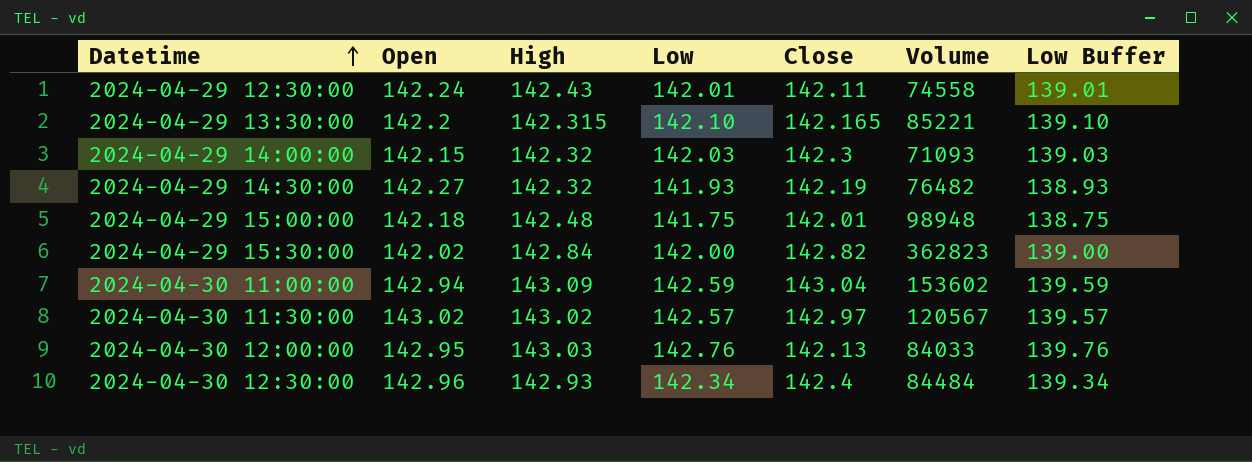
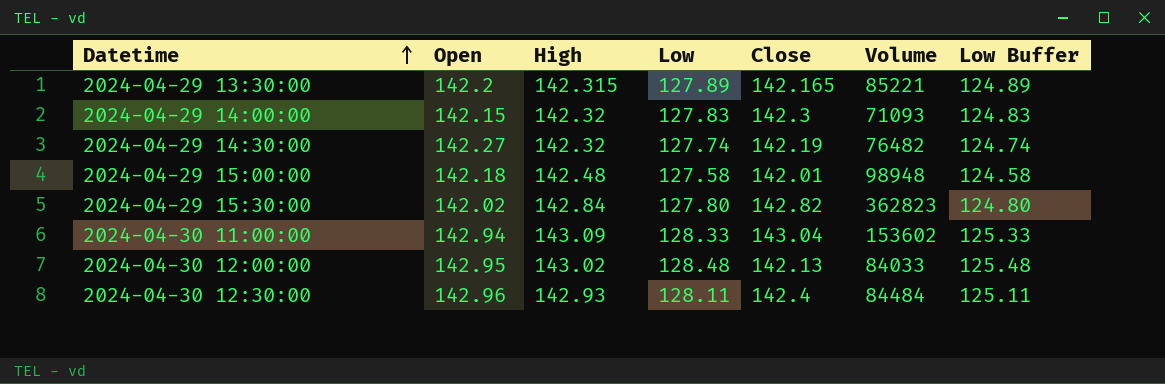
row 2024-04-29 12:30:00: 142.24 | 142.43 | 142.01 | 142.11 | 74558 | 139.01 -> none
row 2024-04-30 11:30:00: 143.02 | 143.02 | 142.57 | 142.97 | 120567 | 139.57 -> none
2024-04-29 13:30:00 | Low: 142.10 -> 127.89
2024-04-29 13:30:00 | Low Buffer: 139.10 -> 124.89
2024-04-29 14:00:00 | Low: 142.03 -> 127.83
2024-04-29 14:00:00 | Low Buffer: 139.03 -> 124.83
2024-04-29 14:30:00 | Low: 141.93 -> 127.74
2024-04-29 14:30:00 | Low Buffer: 138.93 -> 124.74
2024-04-29 15:00:00 | Low: 141.75 -> 127.58
2024-04-29 15:00:00 | Low Buffer: 138.75 -> 124.58
2024-04-29 15:30:00 | Low: 142.00 -> 127.80
2024-04-29 15:30:00 | Low Buffer: 139.00 -> 124.80
2024-04-30 11:00:00 | Low: 142.59 -> 128.33
2024-04-30 11:00:00 | Low Buffer: 139.59 -> 125.33
2024-04-30 12:00:00 | High: 143.03 -> 143.02
2024-04-30 12:00:00 | Low: 142.76 -> 128.48
2024-04-30 12:00:00 | Low Buffer: 139.76 -> 125.48
2024-04-30 12:30:00 | Low: 142.34 -> 128.11
2024-04-30 12:30:00 | Low Buffer: 139.34 -> 125.11

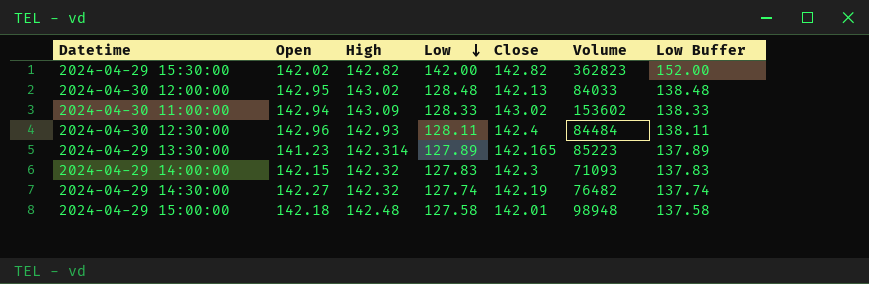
row order: Datetime ascending -> Low descending
column Low Buffer | formula: [Low] - 3 -> [Low] + 10
2024-04-29 15:30:00 | High: 142.84 -> 142.82
2024-04-29 15:30:00 | Low: 127.80 -> 142.00
2024-04-30 11:00:00 | Close: 143.04 -> 143.02
2024-04-29 13:30:00 | Open: 142.2 -> 141.23
2024-04-29 13:30:00 | High: 142.315 -> 142.314
2024-04-29 13:30:00 | Volume: 85221 -> 85223

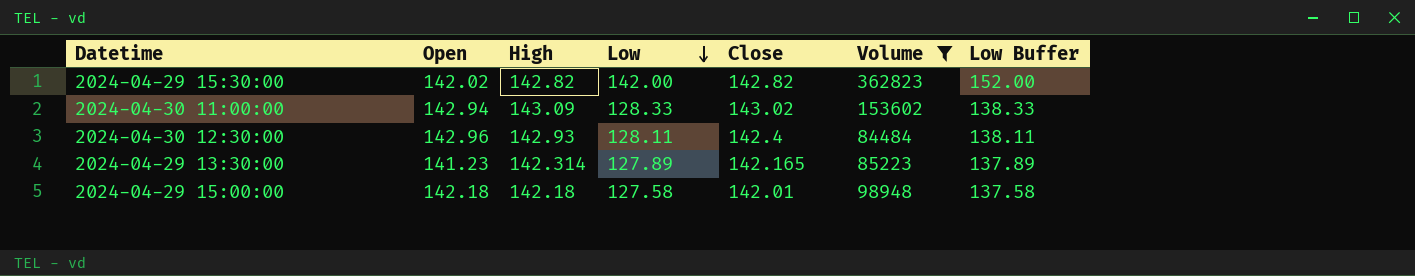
filter: none -> Volume >= 84484
2024-04-29 15:00:00 | High: 142.48 -> 142.18

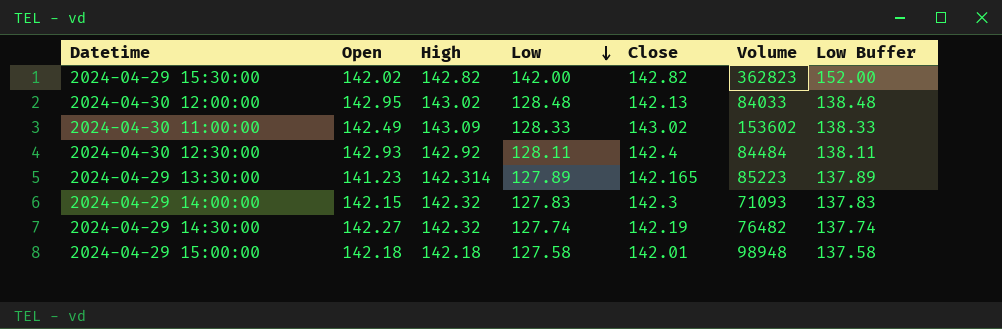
filter: Volume >= 84484 -> none
2024-04-30 11:00:00 | Open: 142.94 -> 142.49
2024-04-30 12:30:00 | Open: 142.96 -> 142.93
2024-04-30 12:30:00 | High: 142.93 -> 142.92

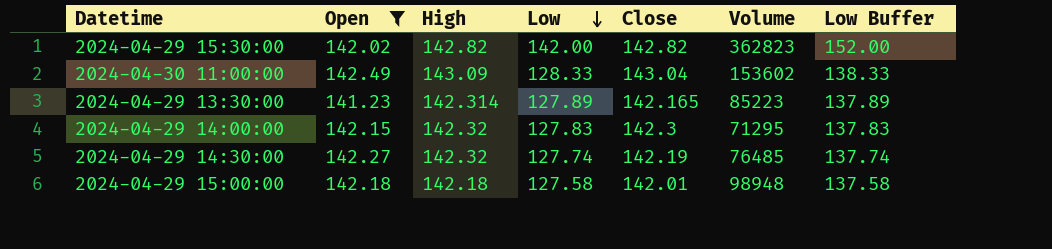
filter: none -> Open <= 142.49
2024-04-30 11:00:00 | Close: 143.02 -> 143.04
2024-04-29 14:00:00 | Volume: 71093 -> 71295
2024-04-29 14:30:00 | Volume: 76482 -> 76485

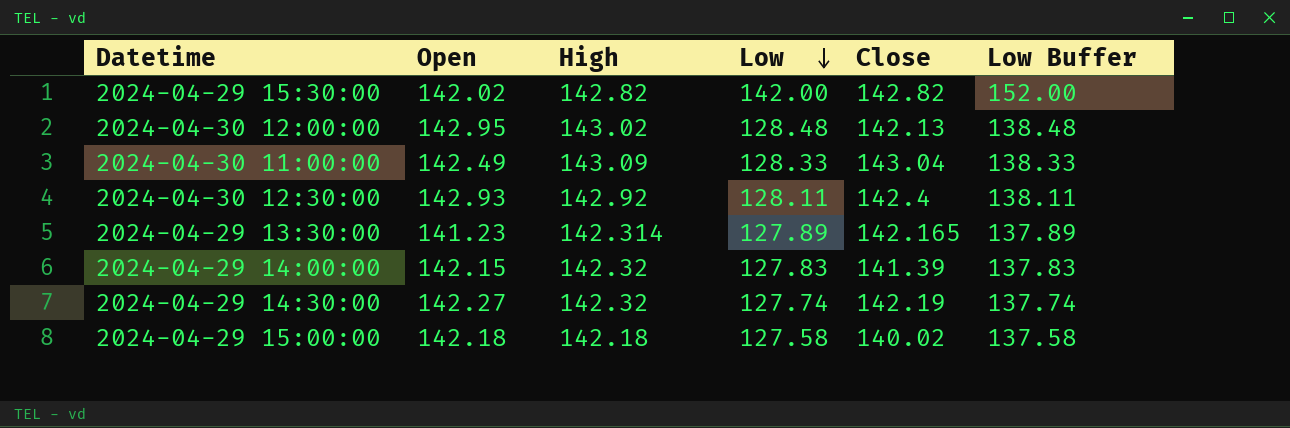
filter: Open <= 142.49 -> none
column Volume | position: 6 -> none
2024-04-29 14:00:00 | Close: 142.3 -> 141.39
2024-04-29 15:00:00 | Close: 142.01 -> 140.02

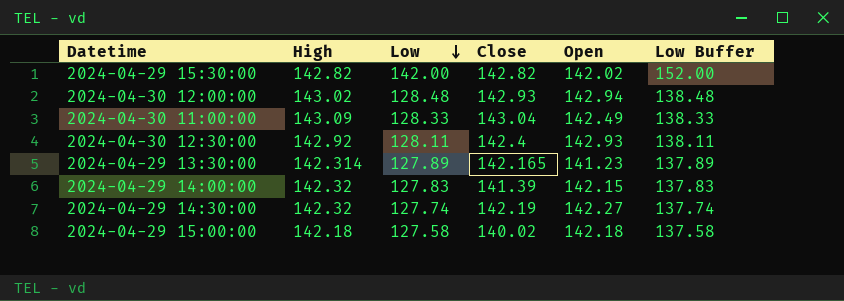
column Open | position: 2 -> 5
2024-04-30 12:00:00 | Close: 142.13 -> 142.93
2024-04-30 12:00:00 | Open: 142.95 -> 142.94

